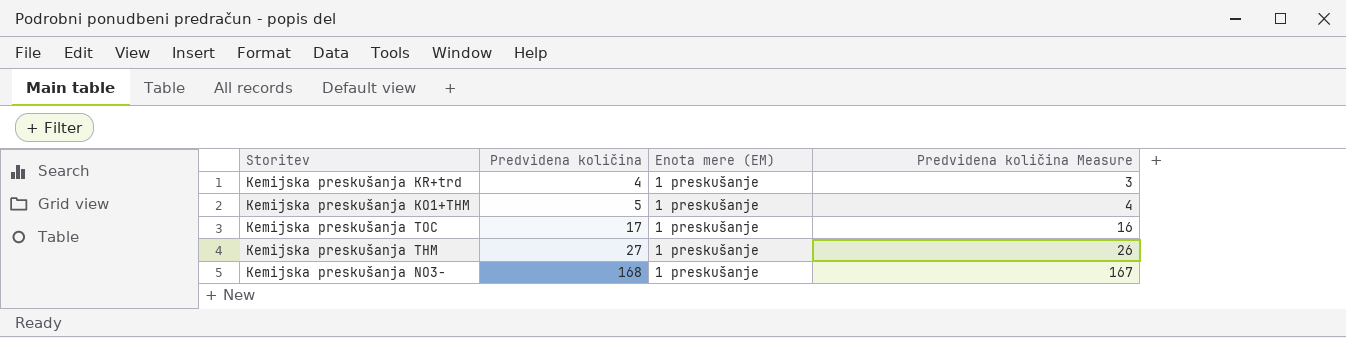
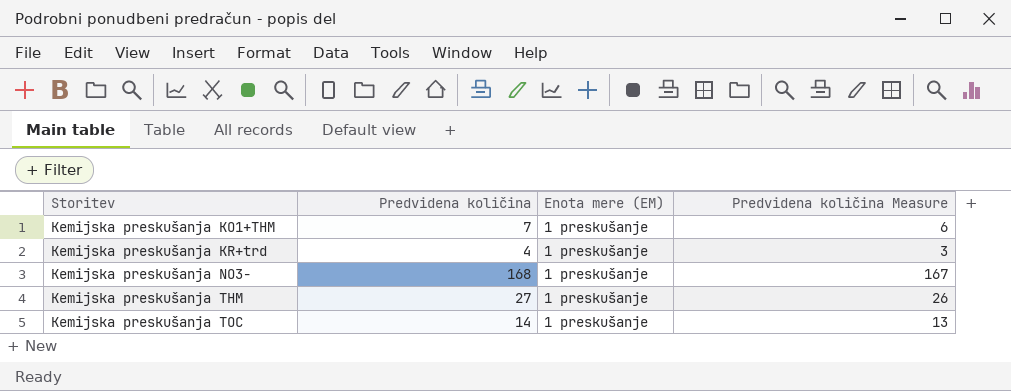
row order: Predvidena količina ascending -> Storitev ascending
Kemijska preskušanja KO1+THM | Predvidena količina: 5 -> 7
Kemijska preskušanja KO1+THM | Predvidena količina Measure: 4 -> 6
Kemijska preskušanja TOC | Predvidena količina: 17 -> 14
Kemijska preskušanja TOC | Predvidena količina Measure: 16 -> 13

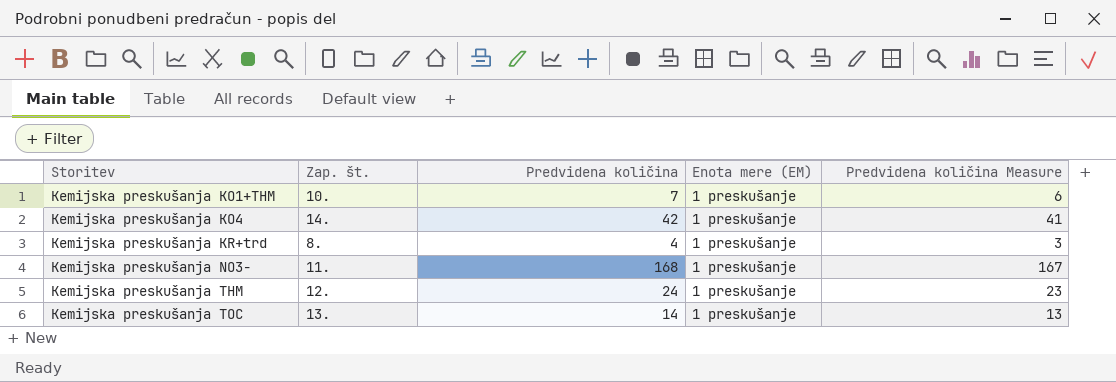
column Zap. št. | position: none -> 2
row Kemijska preskušanja KO4: none -> 14. | 42 | 1 preskušanje | 41
Kemijska preskušanja THM | Predvidena količina: 27 -> 24
Kemijska preskušanja THM | Predvidena količina Measure: 26 -> 23

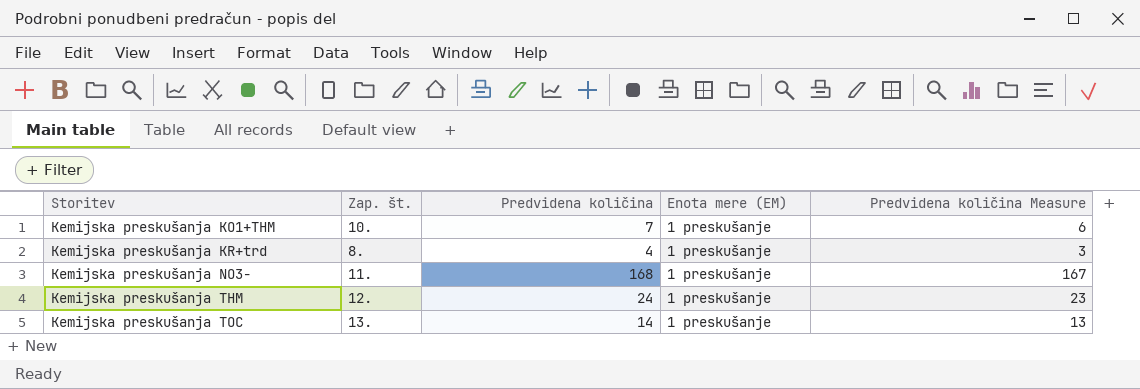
row Kemijska preskušanja KO4: 14. | 42 | 1 preskušanje | 41 -> none

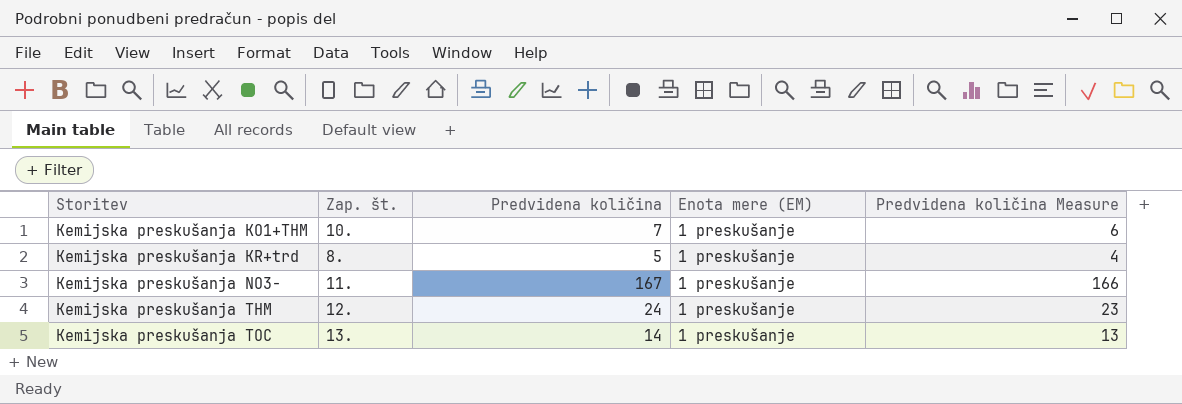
Kemijska preskušanja KR+trd | Predvidena količina: 4 -> 5
Kemijska preskušanja KR+trd | Predvidena količina Measure: 3 -> 4
Kemijska preskušanja NO3- | Predvidena količina: 168 -> 167
Kemijska preskušanja NO3- | Predvidena količina Measure: 167 -> 166

